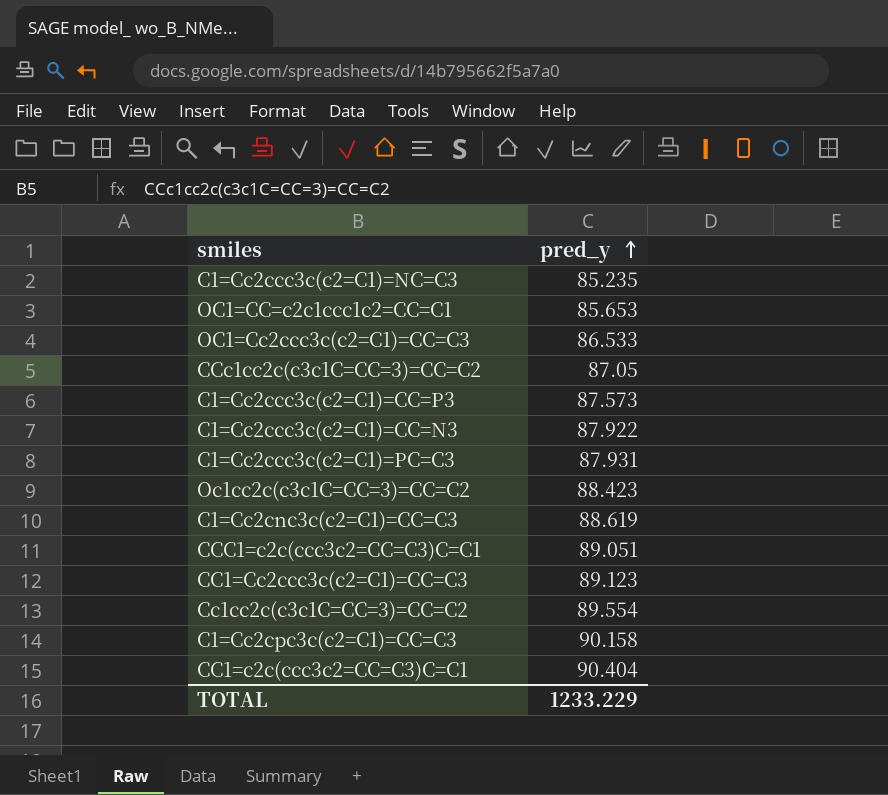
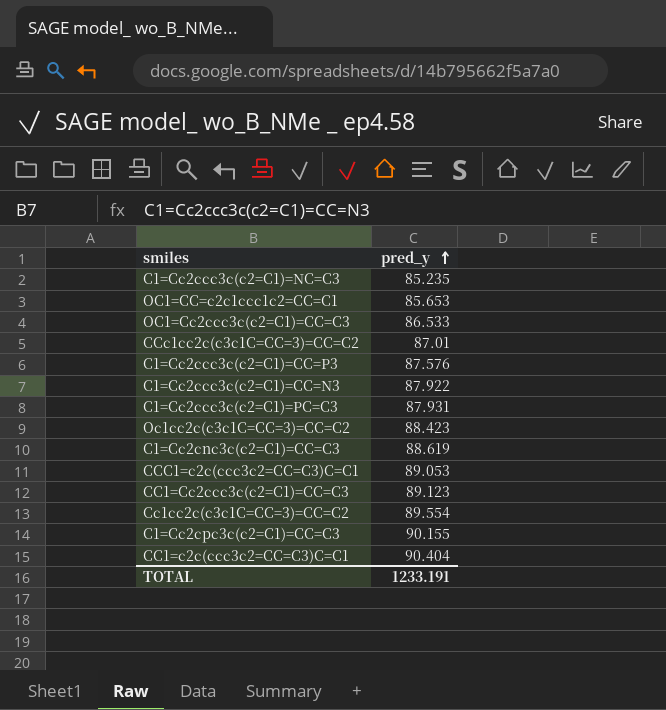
CCc1cc2c(c3c1C=CC=3)=CC=C2 | pred_y: 87.05 -> 87.01
C1=Cc2ccc3c(c2=C1)=CC=P3 | pred_y: 87.573 -> 87.576
CCC1=c2c(ccc3c2=CC=C3)C=C1 | pred_y: 89.051 -> 89.053
C1=Cc2cpc3c(c2=C1)=CC=C3 | pred_y: 90.158 -> 90.155
TOTAL | pred_y: 1233.229 -> 1233.191

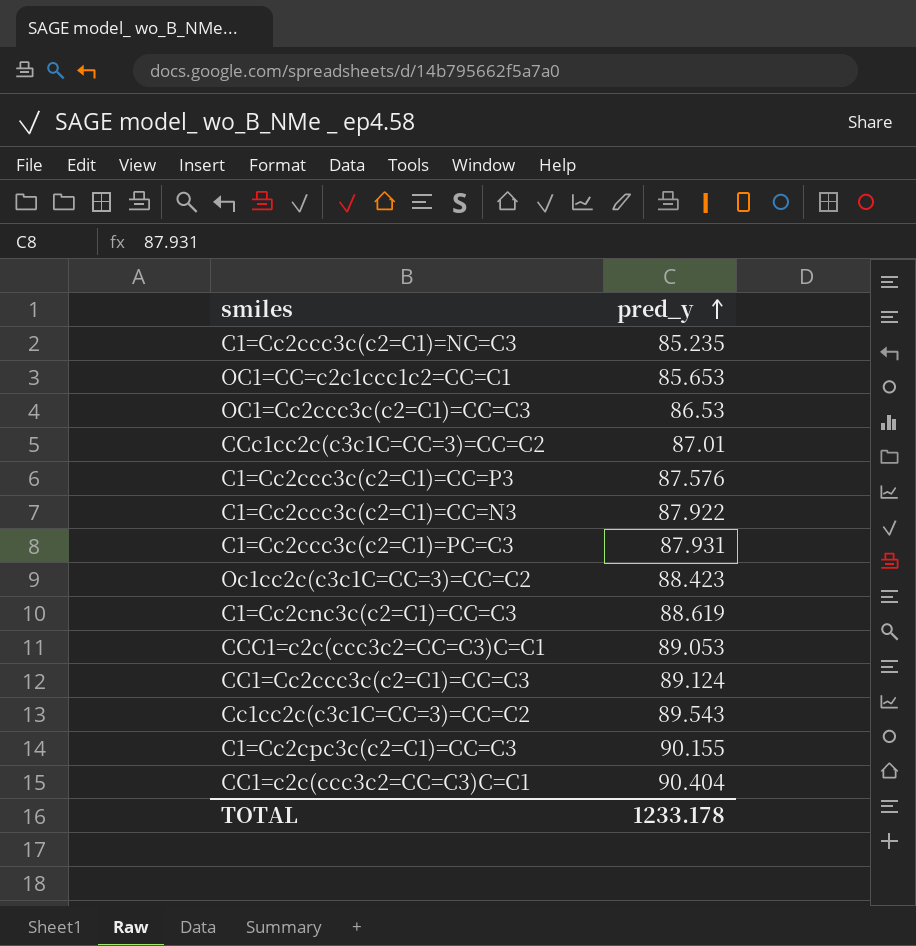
OC1=Cc2ccc3c(c2=C1)=CC=C3 | pred_y: 86.533 -> 86.53
CC1=Cc2ccc3c(c2=C1)=CC=C3 | pred_y: 89.123 -> 89.124
Cc1cc2c(c3c1C=CC=3)=CC=C2 | pred_y: 89.554 -> 89.543
TOTAL | pred_y: 1233.191 -> 1233.178

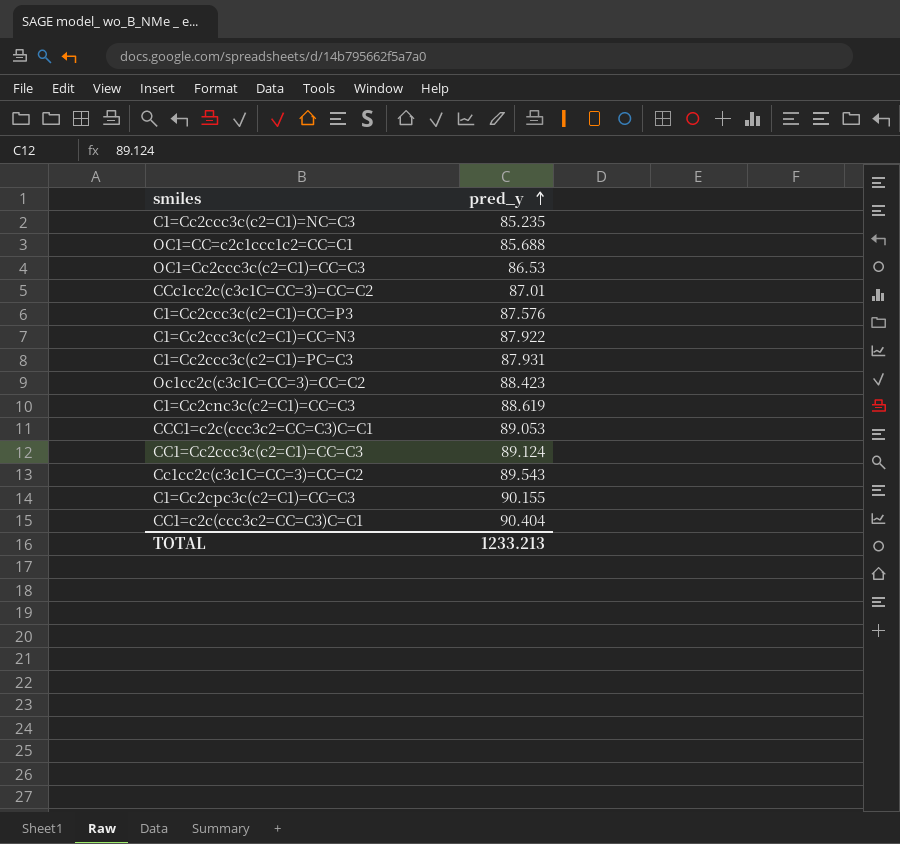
OC1=CC=c2c1ccc1c2=CC=C1 | pred_y: 85.653 -> 85.688
TOTAL | pred_y: 1233.178 -> 1233.213

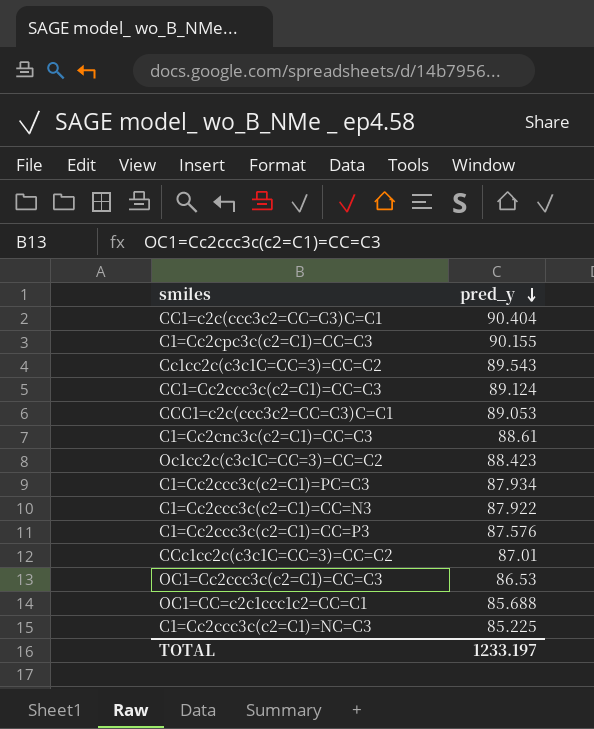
row order: pred_y ascending -> pred_y descending
C1=Cc2cnc3c(c2=C1)=CC=C3 | pred_y: 88.619 -> 88.61
C1=Cc2ccc3c(c2=C1)=PC=C3 | pred_y: 87.931 -> 87.934
C1=Cc2ccc3c(c2=C1)=NC=C3 | pred_y: 85.235 -> 85.225
TOTAL | pred_y: 1233.213 -> 1233.197

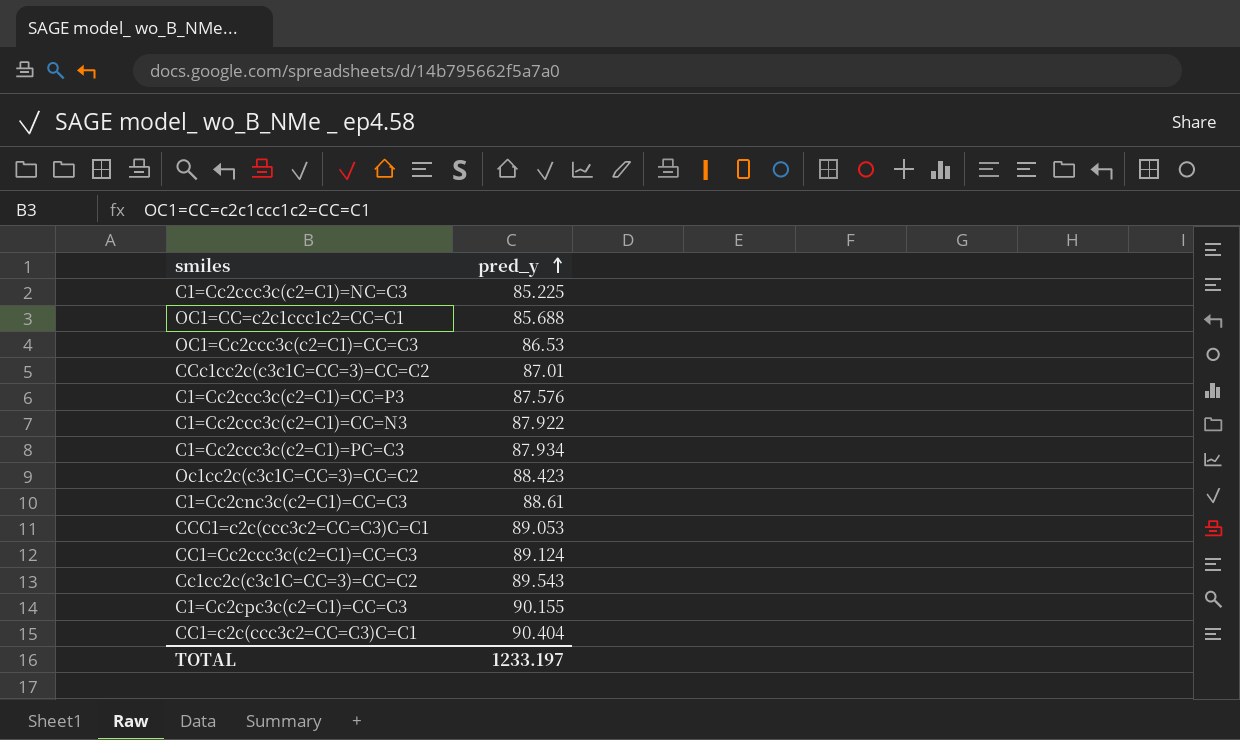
row order: pred_y descending -> pred_y ascending

